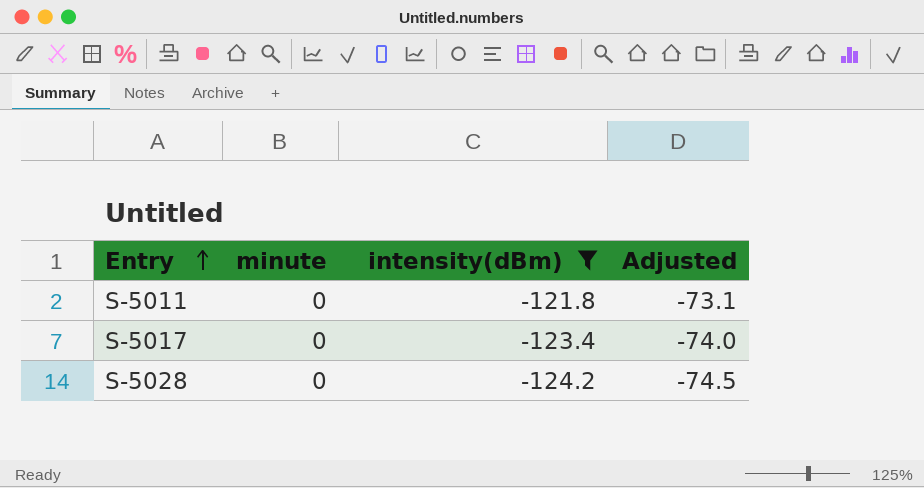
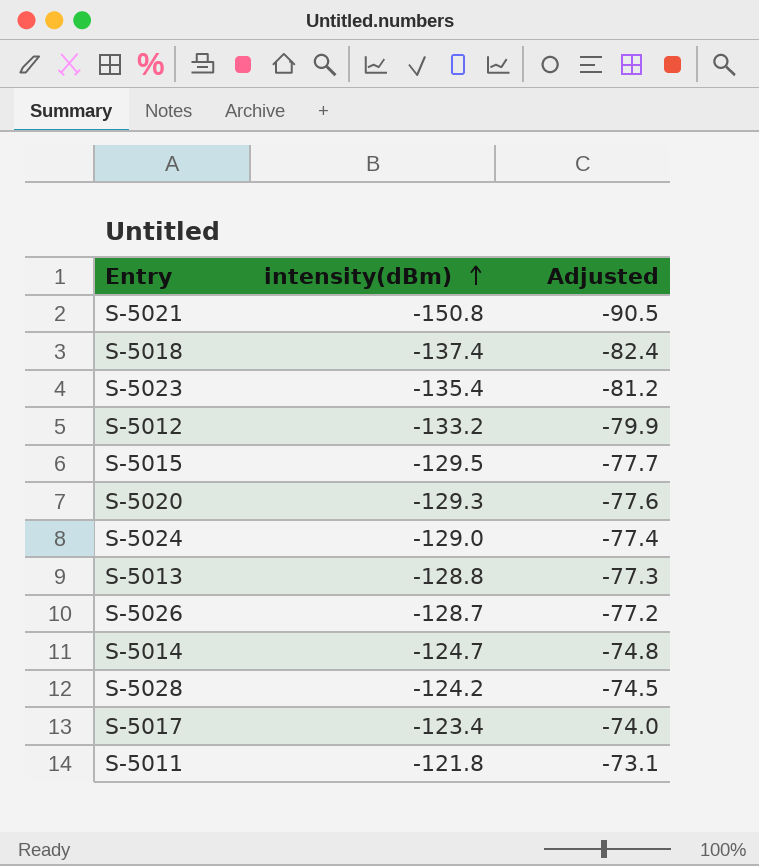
filter: intensity(dBm) >= -124.2 -> none
row order: Entry ascending -> intensity(dBm) ascending
column minute | position: 2 -> none

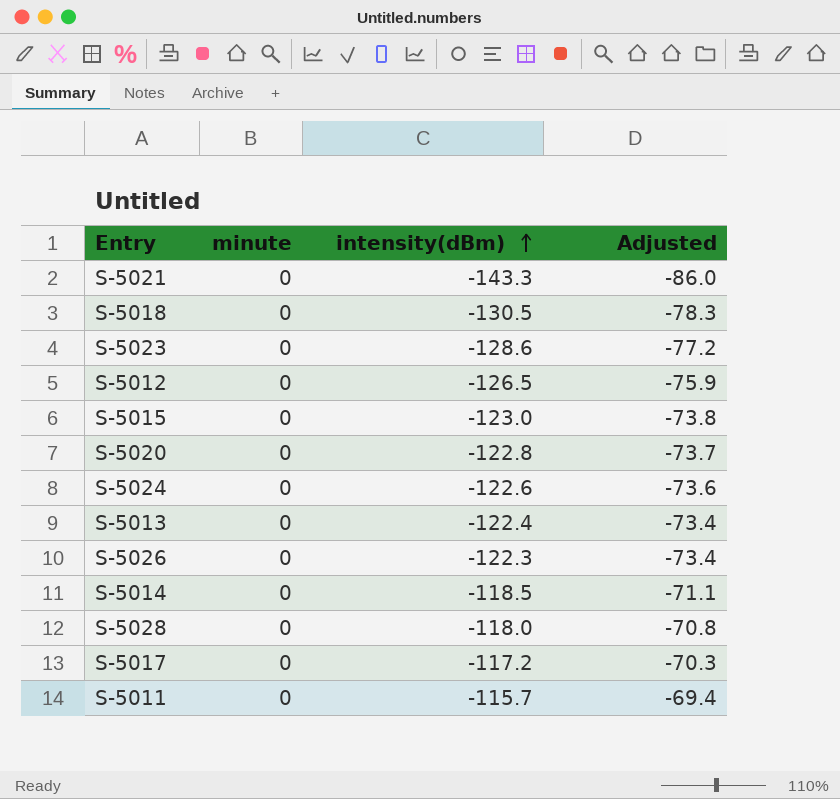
column minute | position: none -> 2
S-5021 | intensity(dBm): -150.8 -> -143.3
S-5021 | Adjusted: -90.5 -> -86.0
S-5018 | intensity(dBm): -137.4 -> -130.5
S-5018 | Adjusted: -82.4 -> -78.3
S-5023 | intensity(dBm): -135.4 -> -128.6
S-5023 | Adjusted: -81.2 -> -77.2
S-5012 | intensity(dBm): -133.2 -> -126.5
S-5012 | Adjusted: -79.9 -> -75.9
S-5015 | intensity(dBm): -129.5 -> -123.0
S-5015 | Adjusted: -77.7 -> -73.8
S-5020 | intensity(dBm): -129.3 -> -122.8
S-5020 | Adjusted: -77.6 -> -73.7
S-5024 | intensity(dBm): -129.0 -> -122.6
S-5024 | Adjusted: -77.4 -> -73.6
S-5013 | intensity(dBm): -128.8 -> -122.4
S-5013 | Adjusted: -77.3 -> -73.4
S-5026 | intensity(dBm): -128.7 -> -122.3
S-5026 | Adjusted: -77.2 -> -73.4
S-5014 | intensity(dBm): -124.7 -> -118.5
S-5014 | Adjusted: -74.8 -> -71.1
S-5028 | intensity(dBm): -124.2 -> -118.0
S-5028 | Adjusted: -74.5 -> -70.8
S-5017 | intensity(dBm): -123.4 -> -117.2
S-5017 | Adjusted: -74.0 -> -70.3
S-5011 | intensity(dBm): -121.8 -> -115.7
S-5011 | Adjusted: -73.1 -> -69.4

